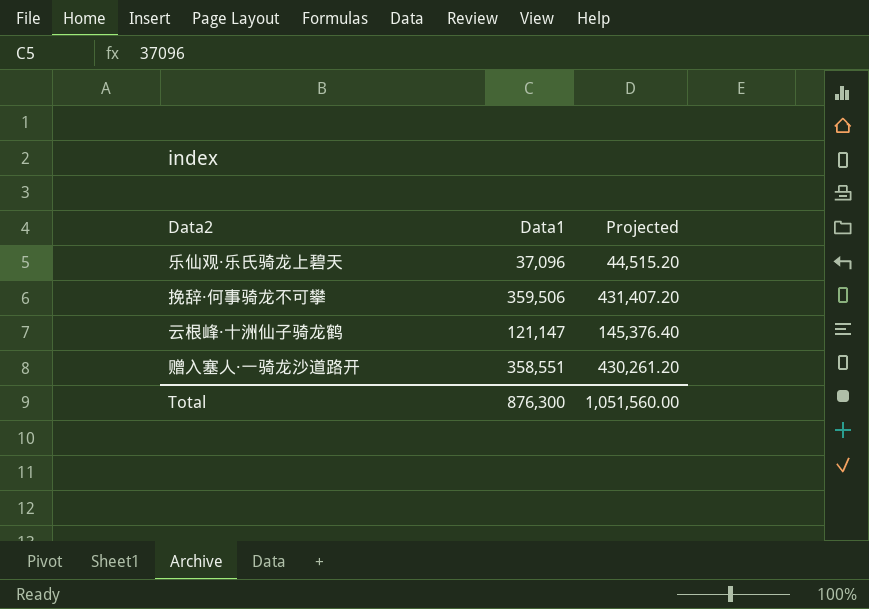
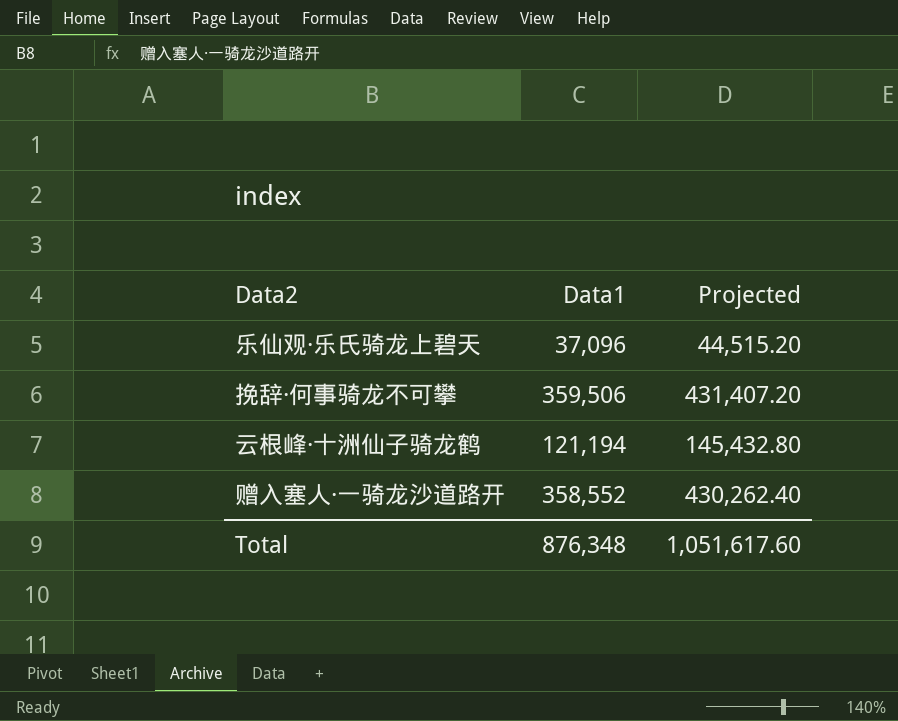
云根峰·十洲仙子骑龙鹤 | Data1: 121,147 -> 121,194
云根峰·十洲仙子骑龙鹤 | Projected: 145,376.40 -> 145,432.80
赠入塞人·一骑龙沙道路开 | Data1: 358,551 -> 358,552
赠入塞人·一骑龙沙道路开 | Projected: 430,261.20 -> 430,262.40
Total | Data1: 876,300 -> 876,348
Total | Projected: 1,051,560.00 -> 1,051,617.60

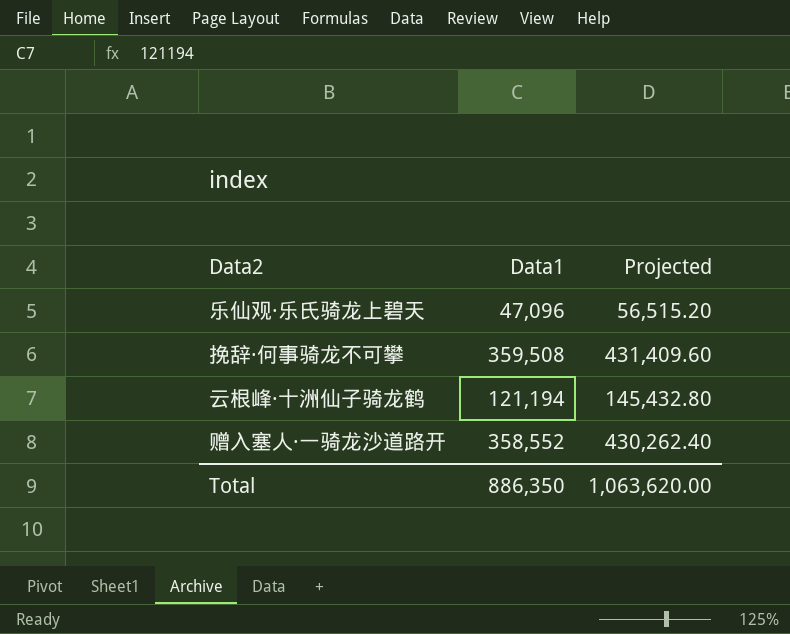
乐仙观·乐氏骑龙上碧天 | Data1: 37,096 -> 47,096
乐仙观·乐氏骑龙上碧天 | Projected: 44,515.20 -> 56,515.20
挽辞·何事骑龙不可攀 | Data1: 359,506 -> 359,508
挽辞·何事骑龙不可攀 | Projected: 431,407.20 -> 431,409.60
Total | Data1: 876,348 -> 886,350
Total | Projected: 1,051,617.60 -> 1,063,620.00

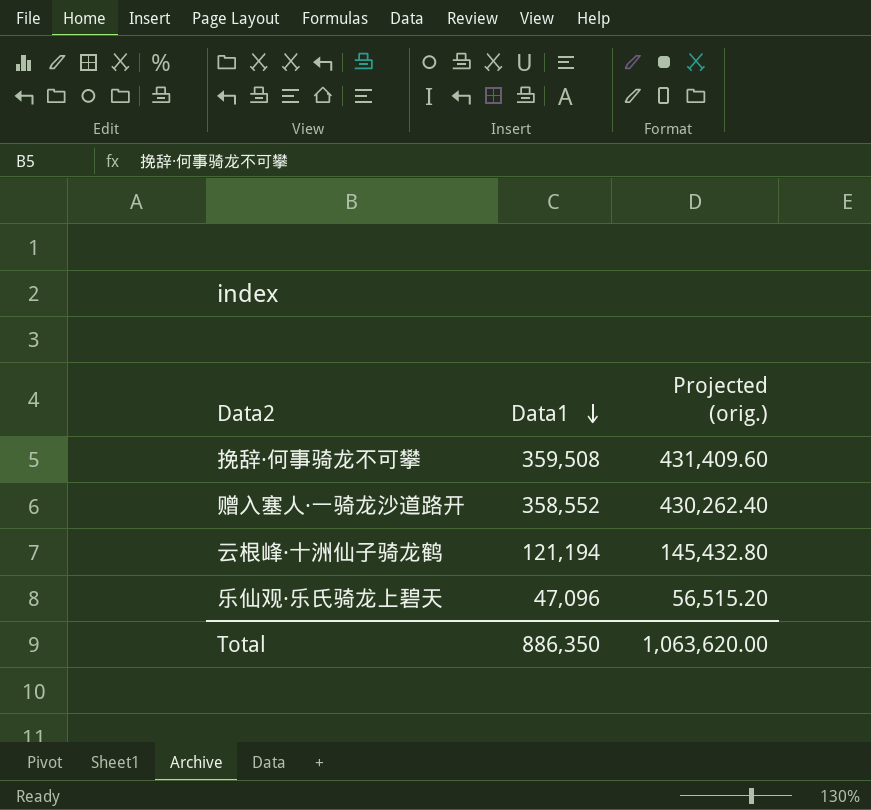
row order: none -> Data1 descending
column name: Projected -> Projected (orig.)

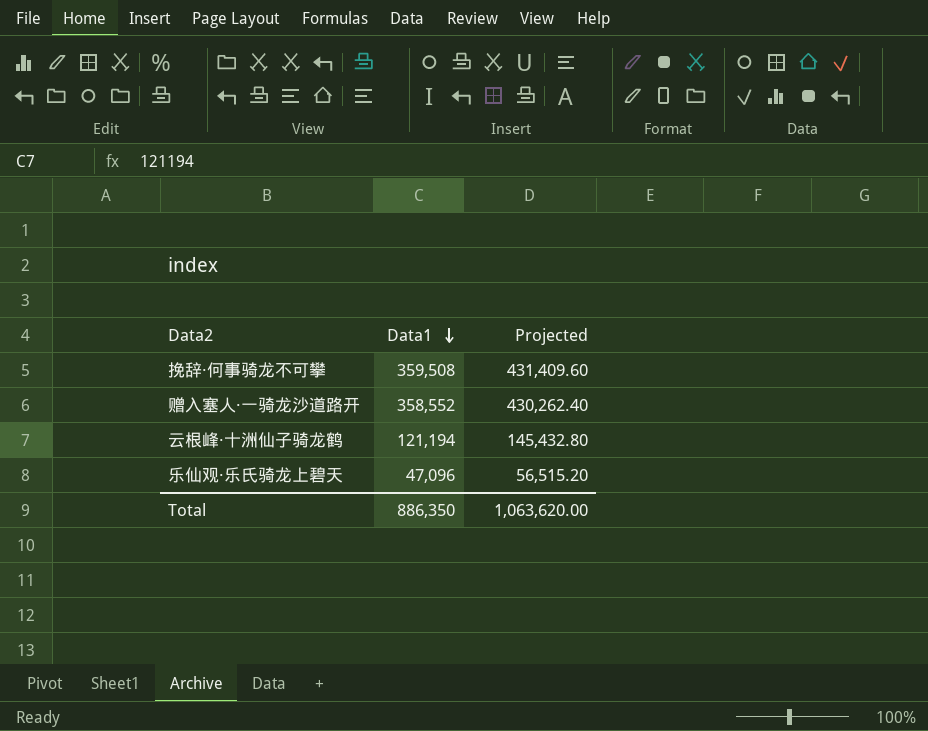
column name: Projected (orig.) -> Projected

